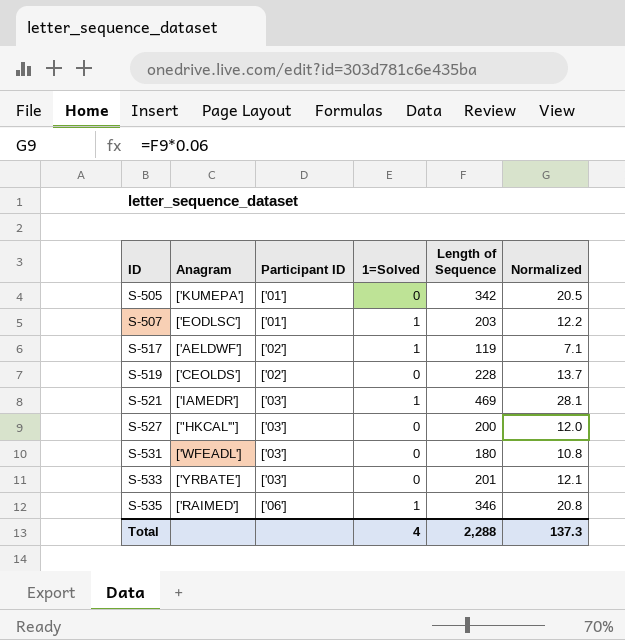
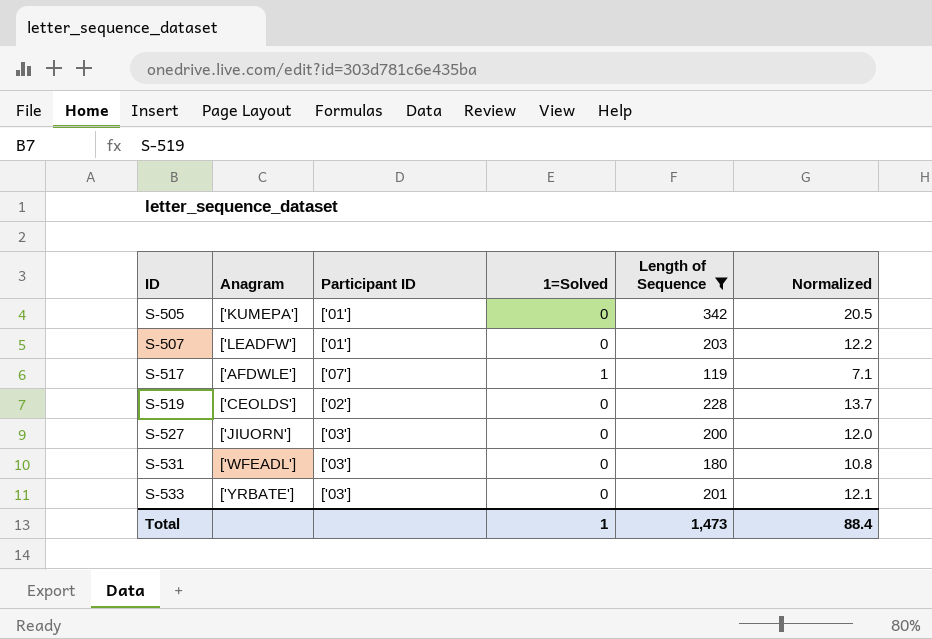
filter: none -> Length of Sequence <= 342
S-507 | Anagram: ['EODLSC'] -> ['LEADFW']
S-507 | 1=Solved: 1 -> 0
S-517 | Anagram: ['AELDWF'] -> ['AFDWLE']
S-517 | Participant ID: ['02'] -> ['07']
S-527 | Anagram: ["HKCAL'"] -> ['JIUORN']
Total | 1=Solved: 4 -> 1
Total | Length of Sequence: 2,288 -> 1,473
Total | Normalized: 137.3 -> 88.4

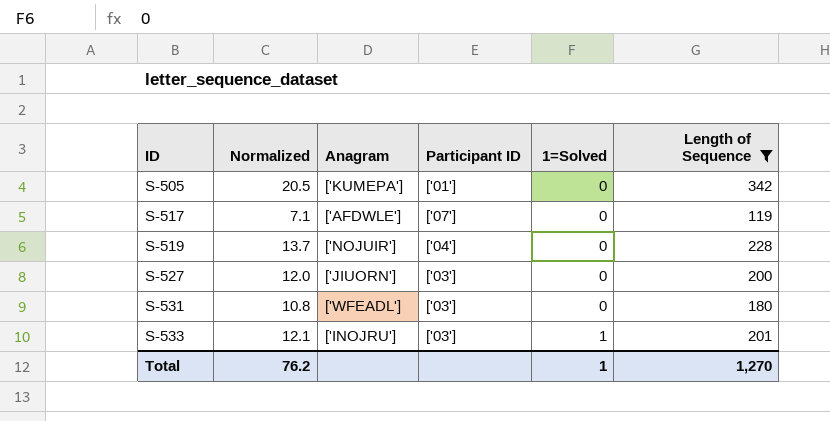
column Normalized | position: 6 -> 2
row S-507: ['LEADFW'] | ['01'] | 0 | 203 | 12.2 -> none
S-517 | 1=Solved: 1 -> 0
S-519 | Anagram: ['CEOLDS'] -> ['NOJUIR']
S-519 | Participant ID: ['02'] -> ['04']
S-533 | Anagram: ['YRBATE'] -> ['INOJRU']
S-533 | 1=Solved: 0 -> 1
Total | Normalized: 88.4 -> 76.2
Total | Length of Sequence: 1,473 -> 1,270

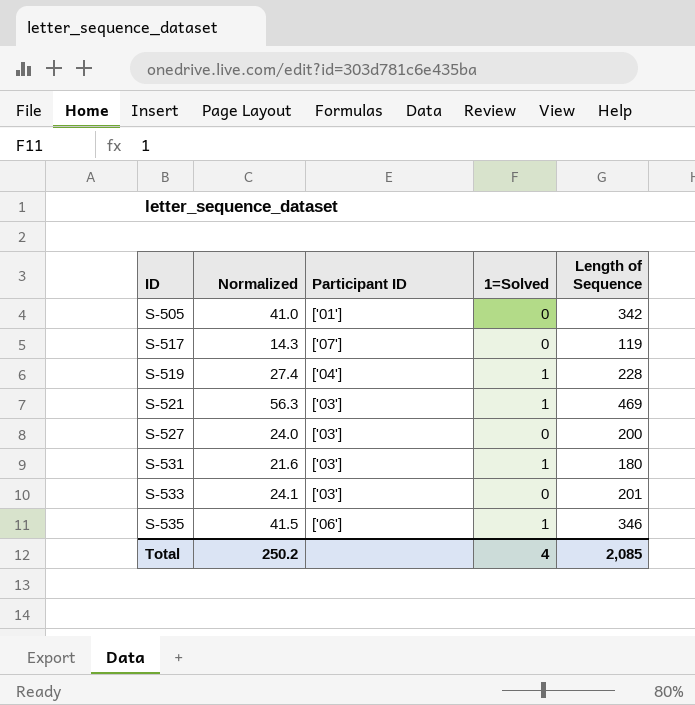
filter: Length of Sequence <= 342 -> none
column Anagram | position: 3 -> none
column Normalized | formula: [Length of Sequence] * 0.06 -> [Length of Sequence] * 0.12
S-519 | 1=Solved: 0 -> 1
S-531 | 1=Solved: 0 -> 1
S-533 | 1=Solved: 1 -> 0
Total | Normalized: 76.2 -> 250.2
Total | 1=Solved: 1 -> 4
Total | Length of Sequence: 1,270 -> 2,085

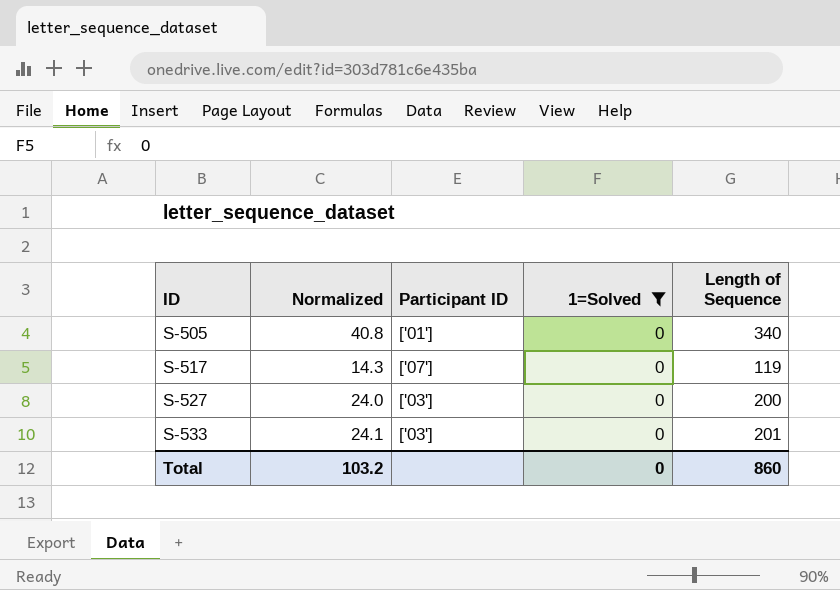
filter: none -> 1=Solved = 0
S-505 | Normalized: 41.0 -> 40.8
S-505 | Length of Sequence: 342 -> 340
Total | Normalized: 250.2 -> 103.2
Total | 1=Solved: 4 -> 0
Total | Length of Sequence: 2,085 -> 860

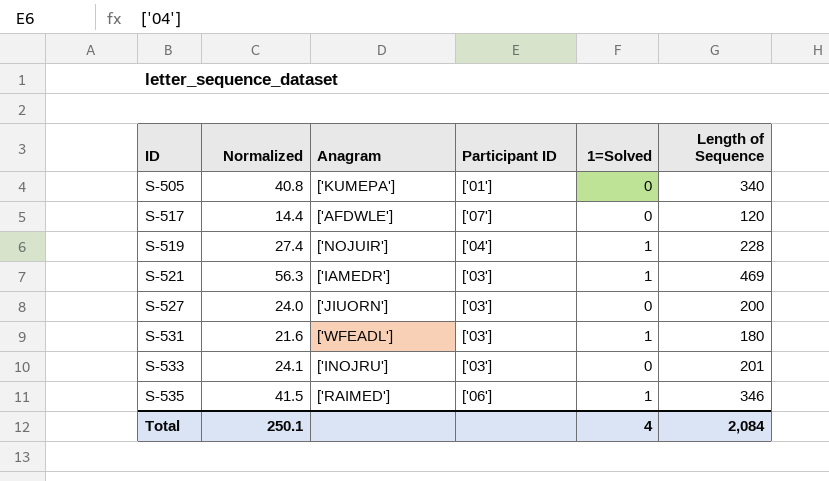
filter: 1=Solved = 0 -> none
column Anagram | position: none -> 3
S-517 | Normalized: 14.3 -> 14.4
S-517 | Length of Sequence: 119 -> 120
Total | Normalized: 103.2 -> 250.1
Total | 1=Solved: 0 -> 4
Total | Length of Sequence: 860 -> 2,084

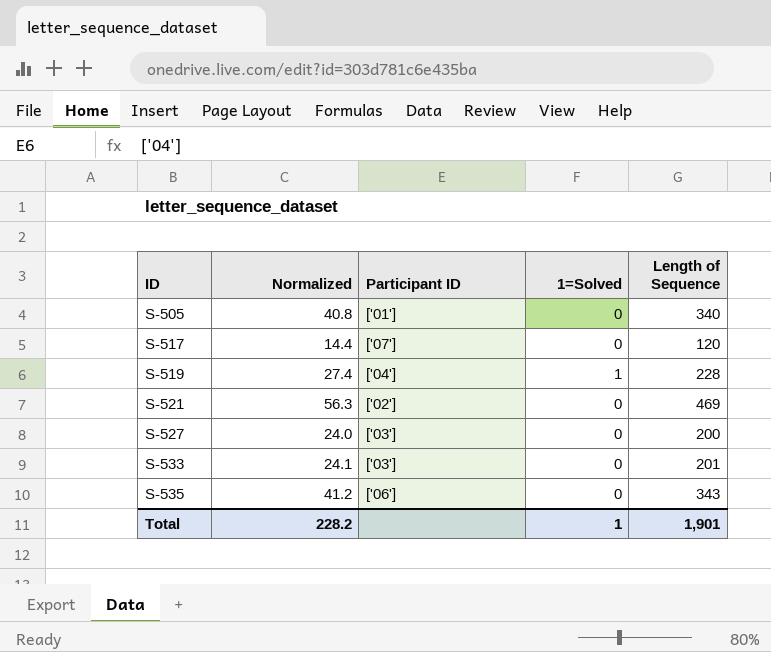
column Anagram | position: 3 -> none
row S-531: 21.6 | ['WFEADL'] | ['03'] | 1 | 180 -> none
S-521 | Participant ID: ['03'] -> ['02']
S-521 | 1=Solved: 1 -> 0
S-535 | Normalized: 41.5 -> 41.2
S-535 | 1=Solved: 1 -> 0
S-535 | Length of Sequence: 346 -> 343
Total | Normalized: 250.1 -> 228.2
Total | 1=Solved: 4 -> 1
Total | Length of Sequence: 2,084 -> 1,901

